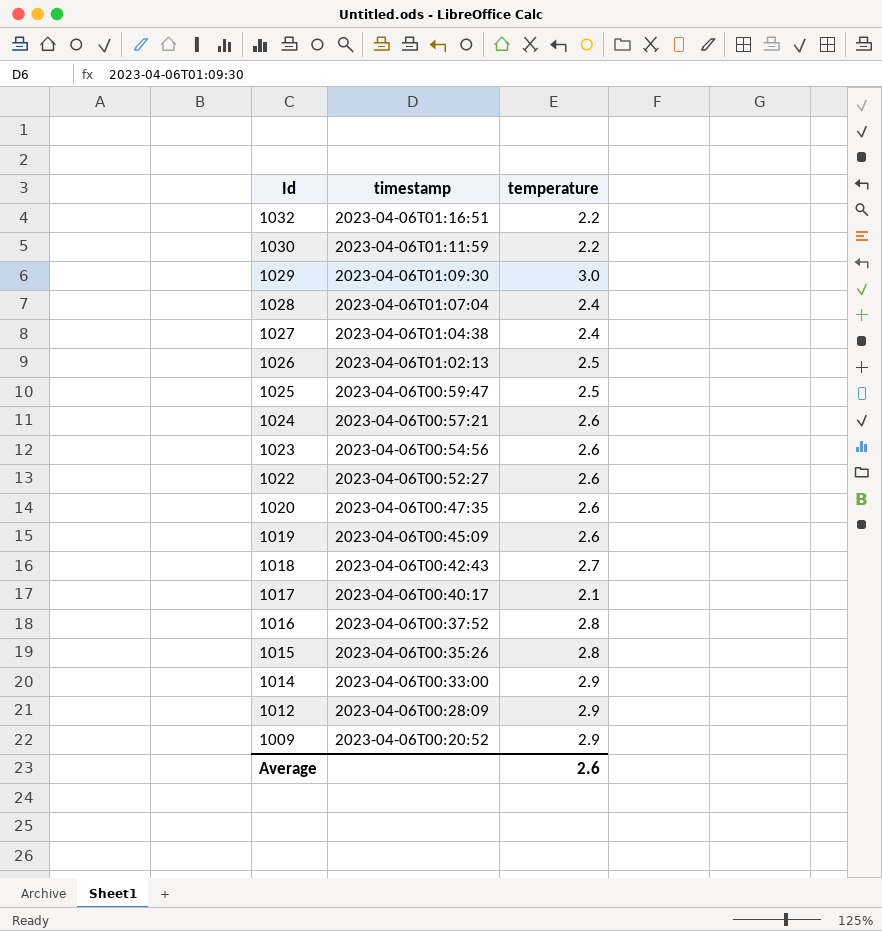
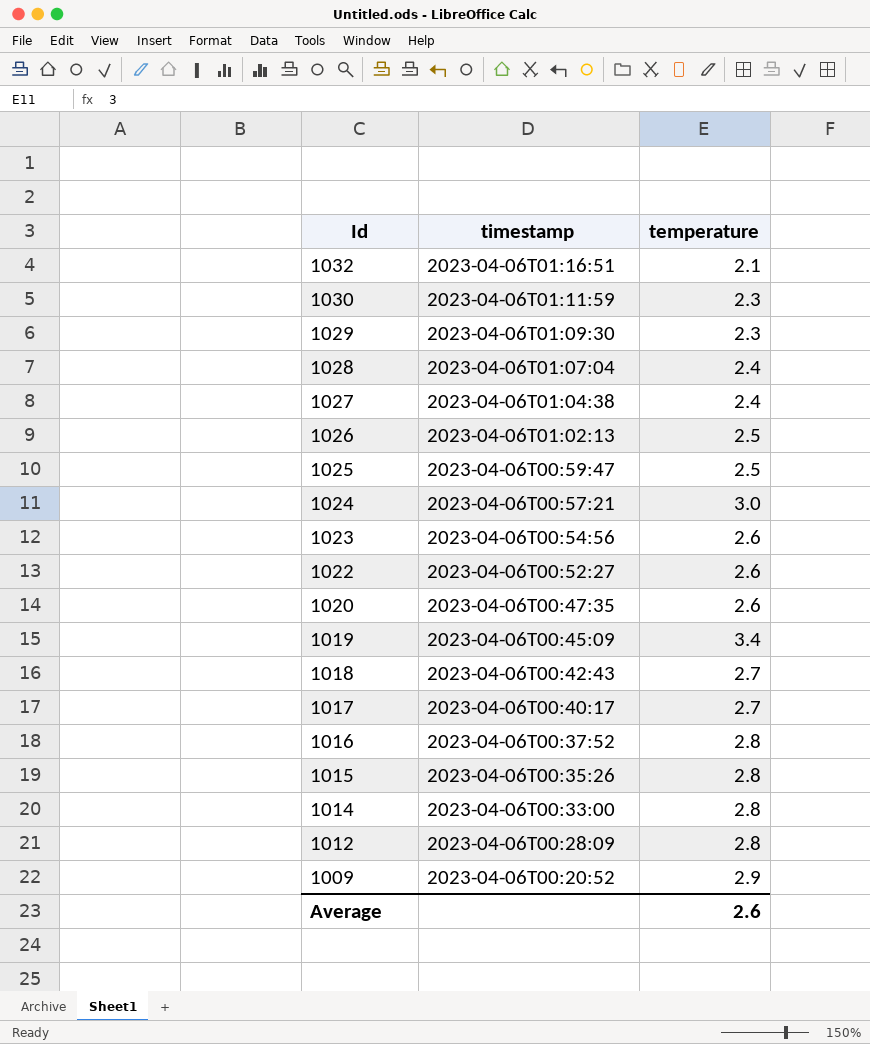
1032 | temperature: 2.2 -> 2.1
1030 | temperature: 2.2 -> 2.3
1029 | temperature: 3.0 -> 2.3
1024 | temperature: 2.6 -> 3.0
1019 | temperature: 2.6 -> 3.4
1017 | temperature: 2.1 -> 2.7
1014 | temperature: 2.9 -> 2.8
1012 | temperature: 2.9 -> 2.8

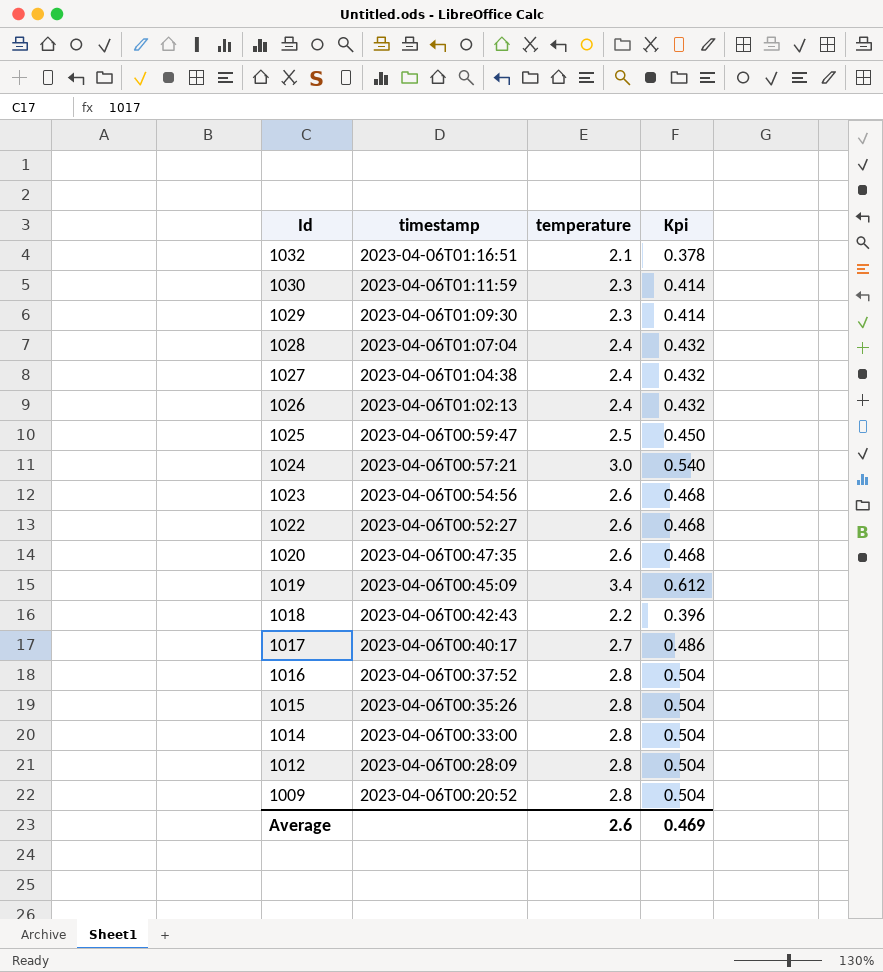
column Kpi | formula: none -> [temperature] * 0.18
1026 | temperature: 2.5 -> 2.4
1018 | temperature: 2.7 -> 2.2
1009 | temperature: 2.9 -> 2.8

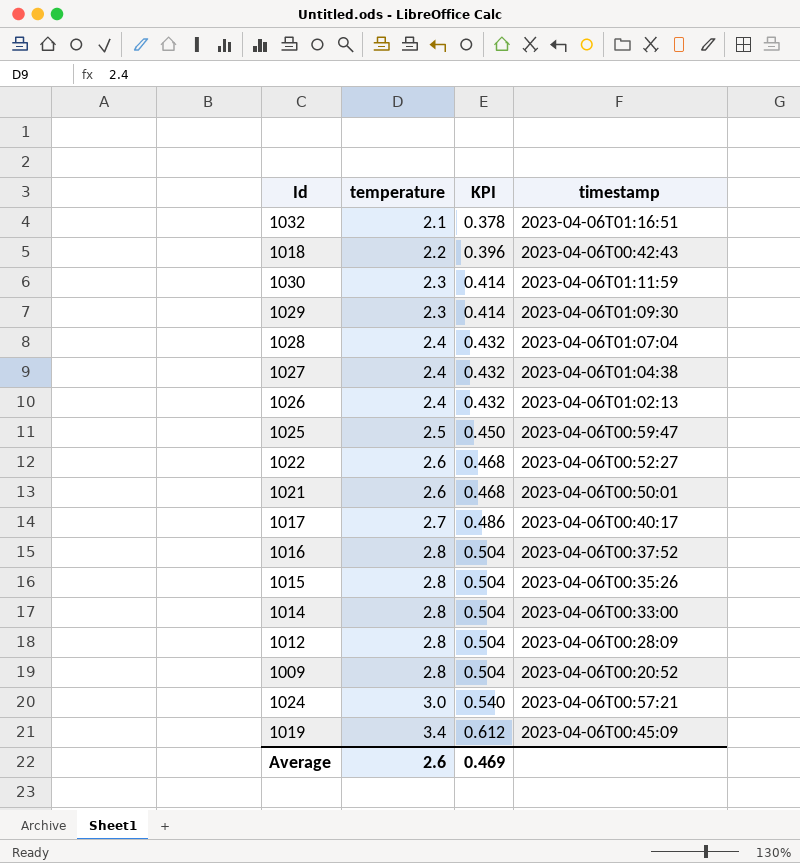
row order: Id descending -> temperature ascending
column name: Kpi -> KPI
column timestamp | position: 2 -> 4
row 1023: 2023-04-06T00:54:56 | 2.6 | 0.468 -> none
row 1020: 2023-04-06T00:47:35 | 2.6 | 0.468 -> none
row 1021: none -> 2.6 | 0.468 | 2023-04-06T00:50:01

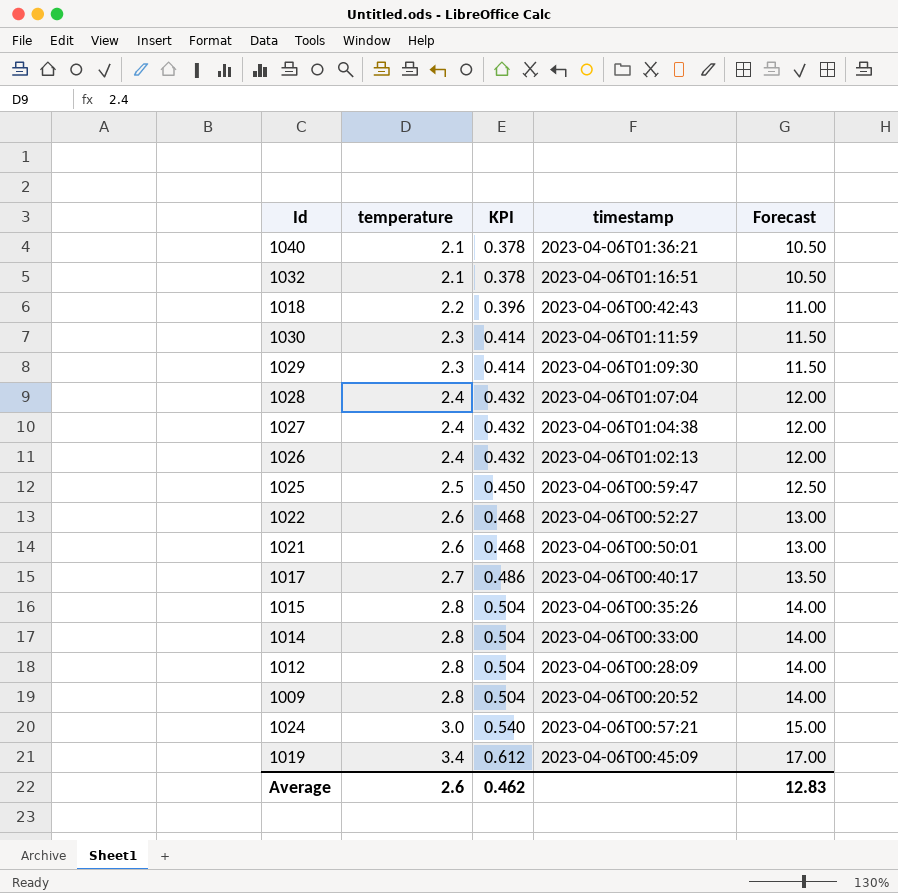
column Forecast | formula: none -> [temperature] * 5
row 1016: 2.8 | 0.504 | 2023-04-06T00:37:52 -> none
row 1040: none -> 2.1 | 0.378 | 2023-04-06T01:36:21 | 10.50
Average | KPI: 0.469 -> 0.462

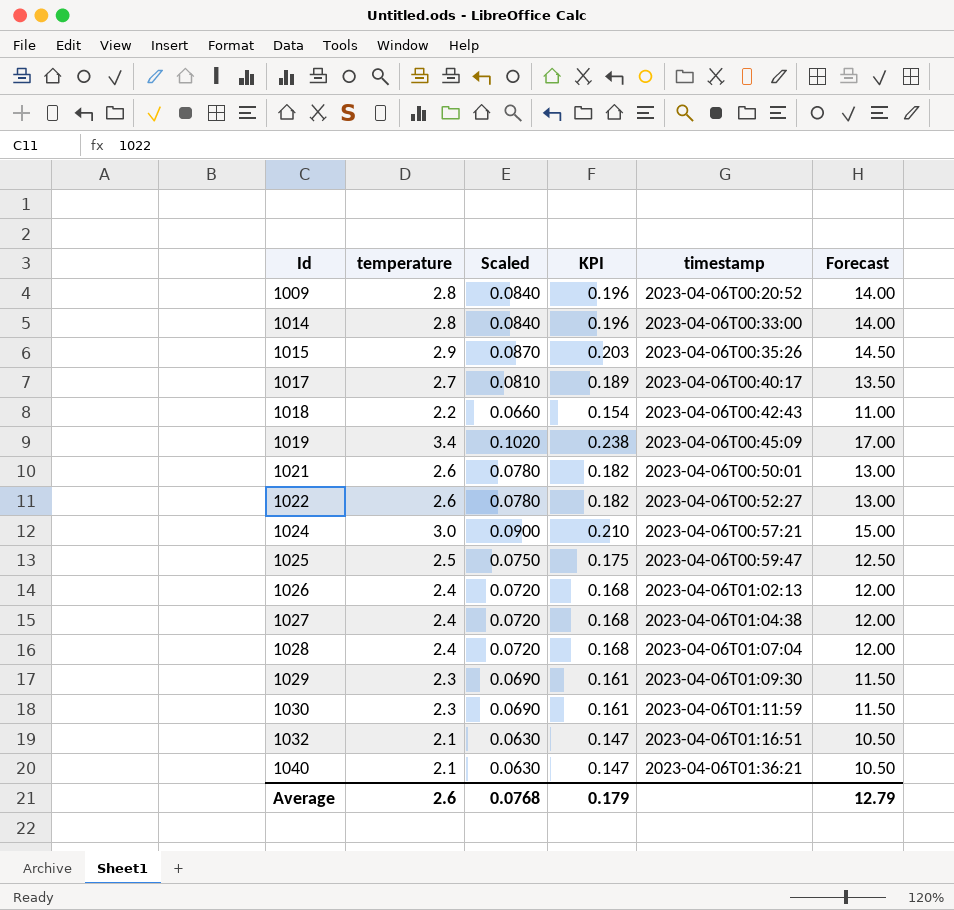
row order: temperature ascending -> Id ascending
column Scaled | formula: none -> [temperature] * 0.03
column KPI | formula: [temperature] * 0.18 -> [temperature] * 0.07
row 1012: 2.8 | 0.504 | 2023-04-06T00:28:09 | 14.00 -> none
1015 | temperature: 2.8 -> 2.9
1015 | Forecast: 14.00 -> 14.50
Average | KPI: 0.462 -> 0.179
Average | Forecast: 12.83 -> 12.79

